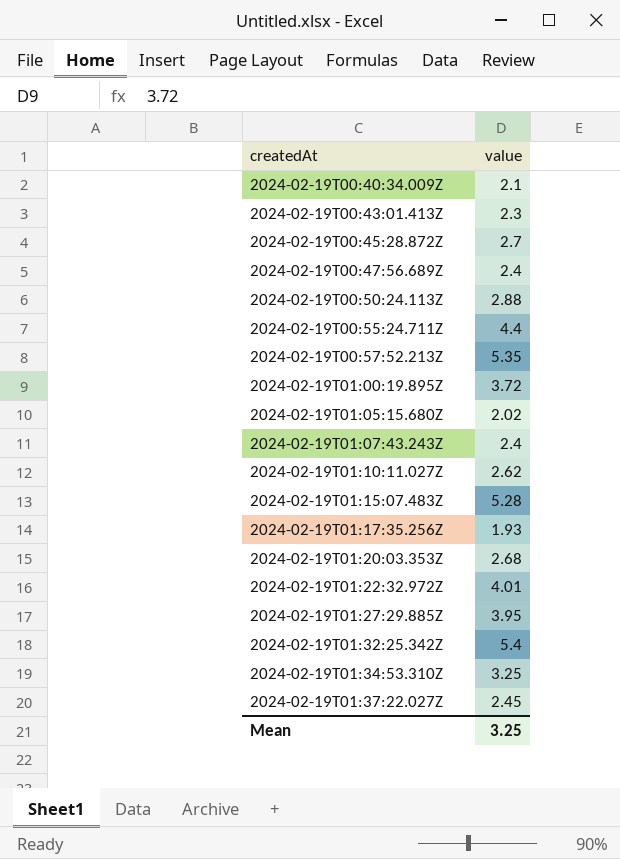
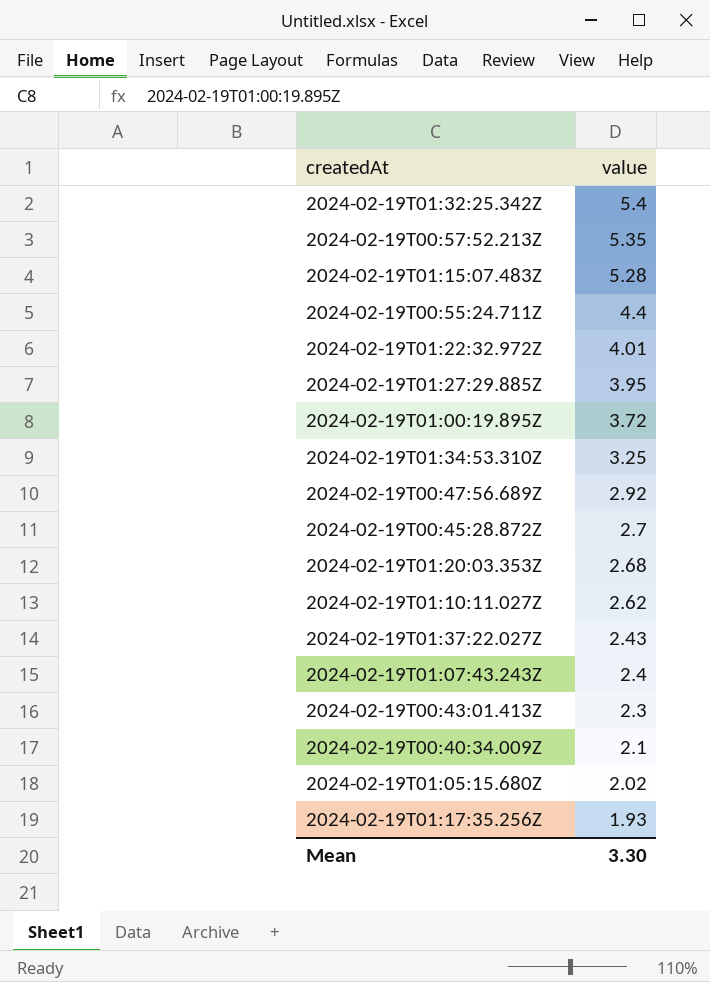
row order: createdAt ascending -> value descending
row 2024-02-19T00:50:24.113Z: 2.88 -> none
2024-02-19T00:47:56.689Z | value: 2.4 -> 2.92
2024-02-19T01:37:22.027Z | value: 2.45 -> 2.43
Mean | value: 3.25 -> 3.30

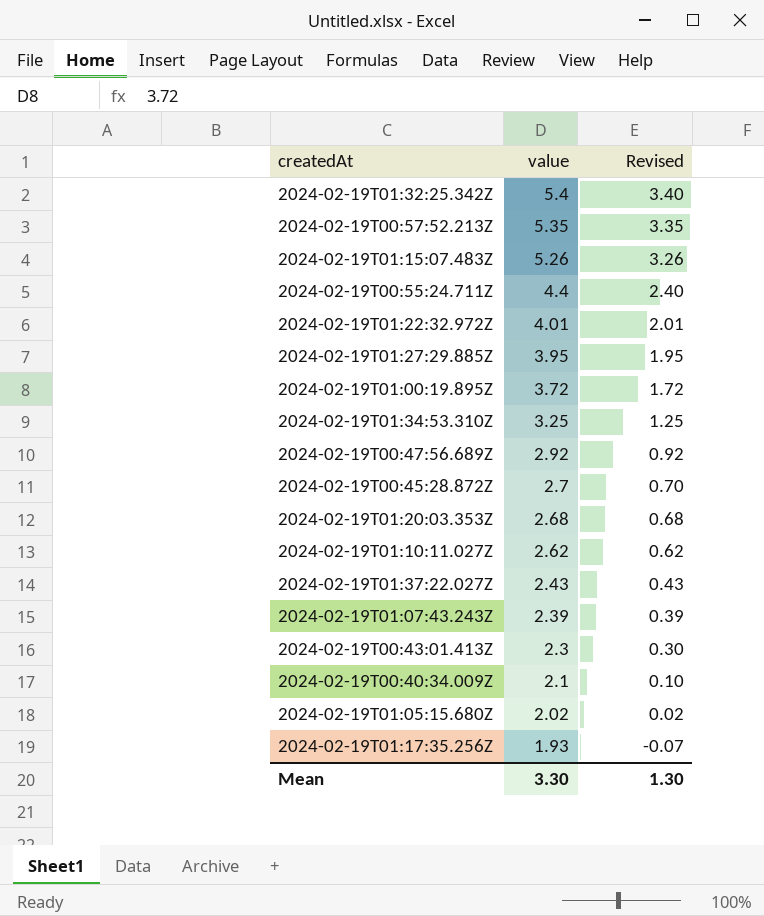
column Revised | formula: none -> [value] - 2
2024-02-19T01:15:07.483Z | value: 5.28 -> 5.26
2024-02-19T01:07:43.243Z | value: 2.4 -> 2.39

